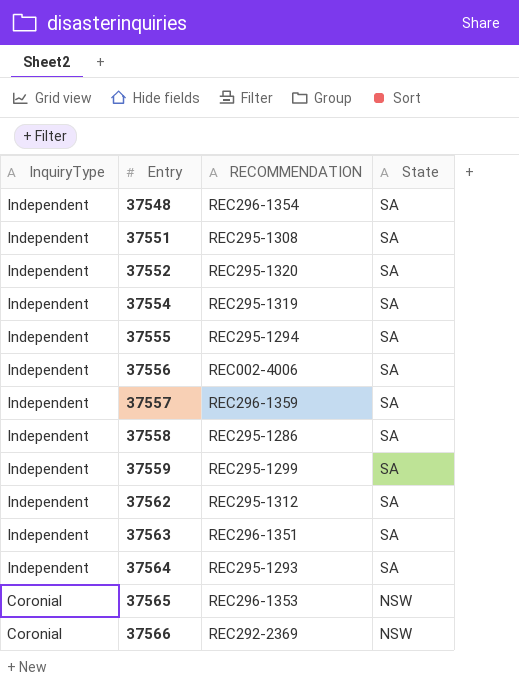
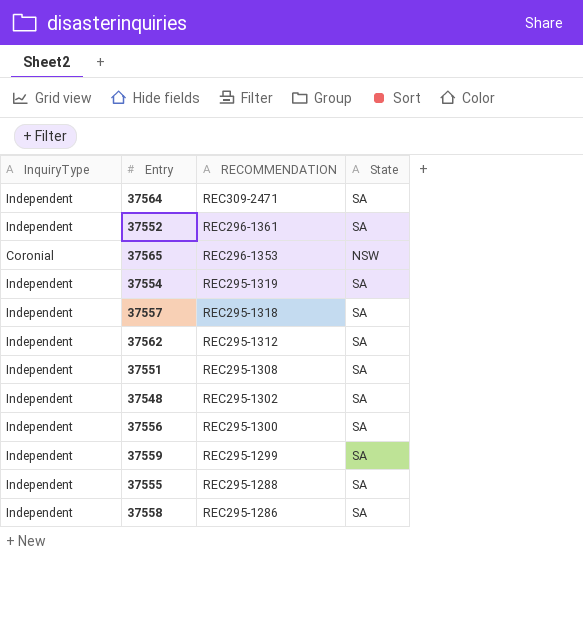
row order: InquiryType descending -> RECOMMENDATION descending
row 37563: Independent | REC296-1351 | SA -> none
row 37566: Coronial | REC292-2369 | NSW -> none
37564 | RECOMMENDATION: REC295-1293 -> REC309-2471
37552 | RECOMMENDATION: REC295-1320 -> REC296-1361
37557 | RECOMMENDATION: REC296-1359 -> REC295-1318
37548 | RECOMMENDATION: REC296-1354 -> REC295-1302
37556 | RECOMMENDATION: REC002-4006 -> REC295-1300
37555 | RECOMMENDATION: REC295-1294 -> REC295-1288

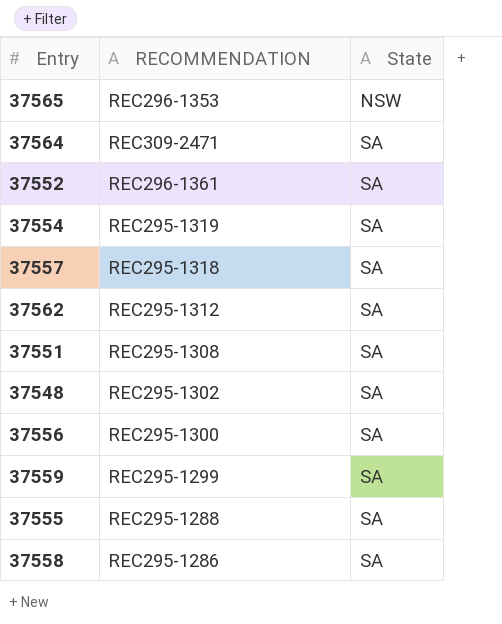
row order: RECOMMENDATION descending -> State ascending
column InquiryType | position: 1 -> none

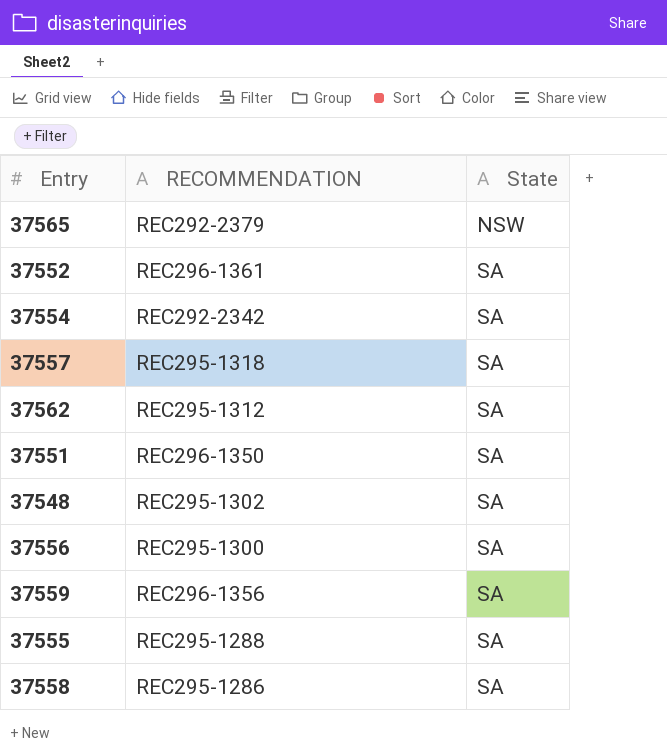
row 37564: REC309-2471 | SA -> none
37565 | RECOMMENDATION: REC296-1353 -> REC292-2379
37554 | RECOMMENDATION: REC295-1319 -> REC292-2342
37551 | RECOMMENDATION: REC295-1308 -> REC296-1350
37559 | RECOMMENDATION: REC295-1299 -> REC296-1356

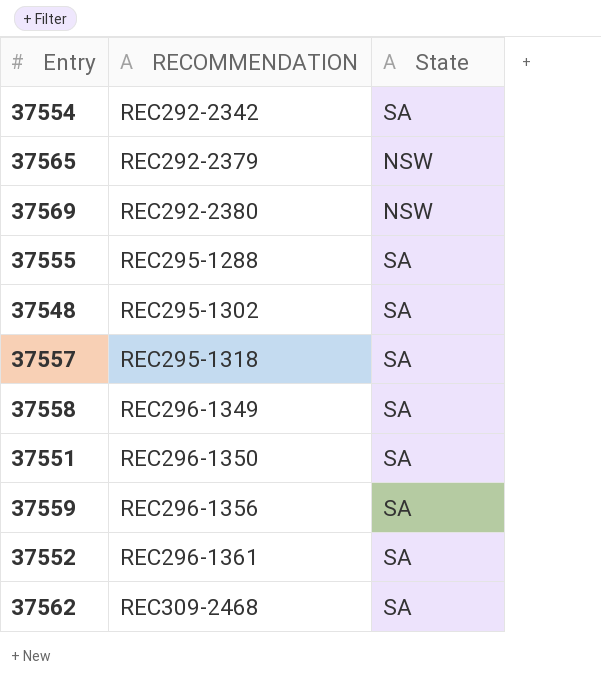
row order: State ascending -> RECOMMENDATION ascending
row 37556: REC295-1300 | SA -> none
row 37569: none -> REC292-2380 | NSW
37558 | RECOMMENDATION: REC295-1286 -> REC296-1349
37562 | RECOMMENDATION: REC295-1312 -> REC309-2468

